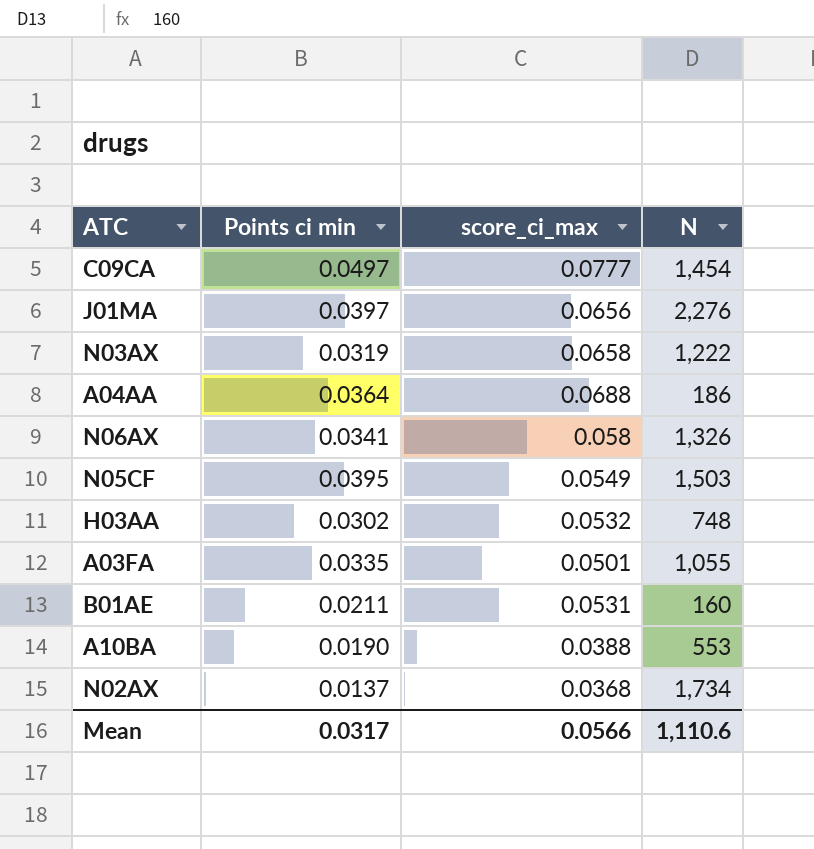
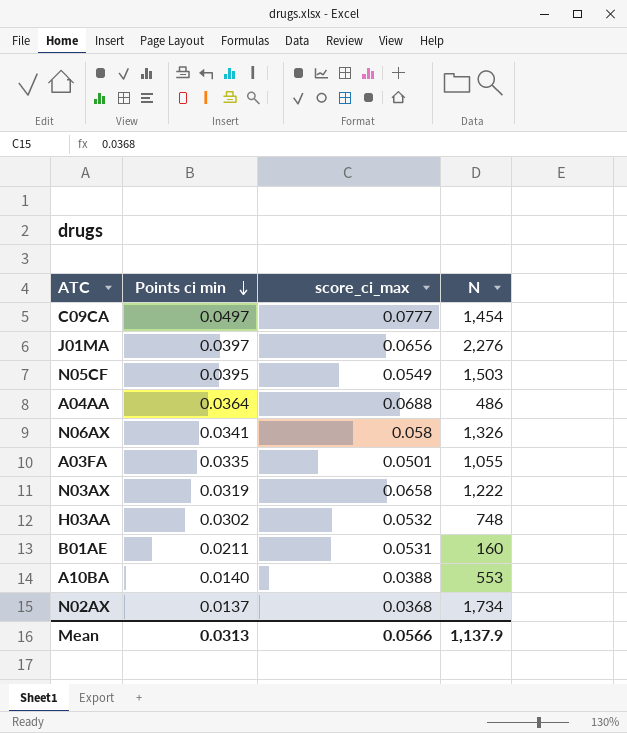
row order: none -> Points ci min descending
A04AA | N: 186 -> 486
A10BA | Points ci min: 0.0190 -> 0.0140
Mean | Points ci min: 0.0317 -> 0.0313
Mean | N: 1,110.6 -> 1,137.9

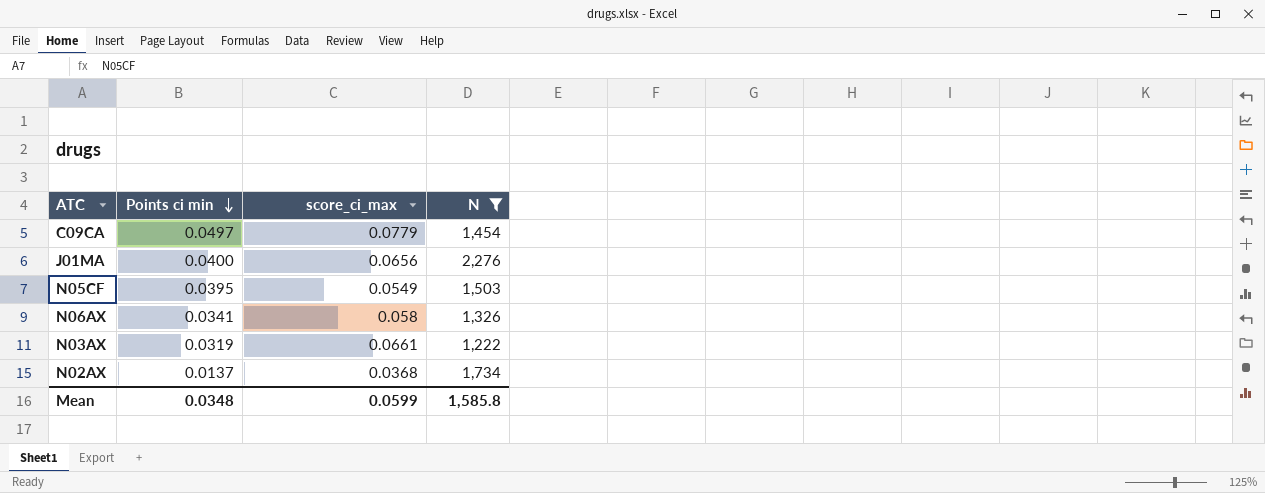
filter: none -> N >= 1,222
C09CA | score_ci_max: 0.0777 -> 0.0779
J01MA | Points ci min: 0.0397 -> 0.0400
N03AX | score_ci_max: 0.0658 -> 0.0661
Mean | Points ci min: 0.0313 -> 0.0348
Mean | score_ci_max: 0.0566 -> 0.0599
Mean | N: 1,137.9 -> 1,585.8

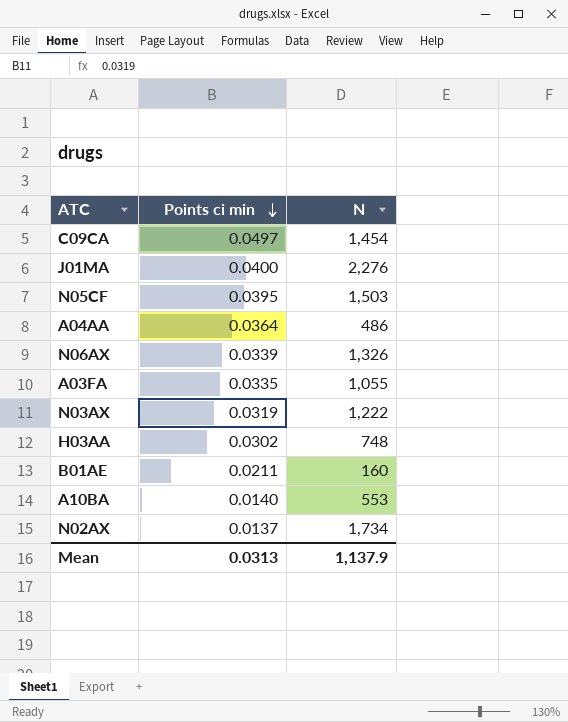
filter: N >= 1,222 -> none
column score_ci_max | position: 3 -> none
N06AX | Points ci min: 0.0341 -> 0.0339
Mean | Points ci min: 0.0348 -> 0.0313
Mean | N: 1,585.8 -> 1,137.9

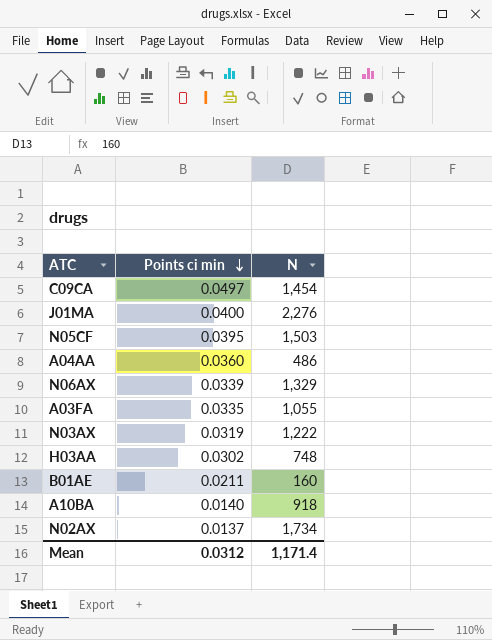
A04AA | Points ci min: 0.0364 -> 0.0360
N06AX | N: 1,326 -> 1,329
A10BA | N: 553 -> 918
Mean | Points ci min: 0.0313 -> 0.0312
Mean | N: 1,137.9 -> 1,171.4

